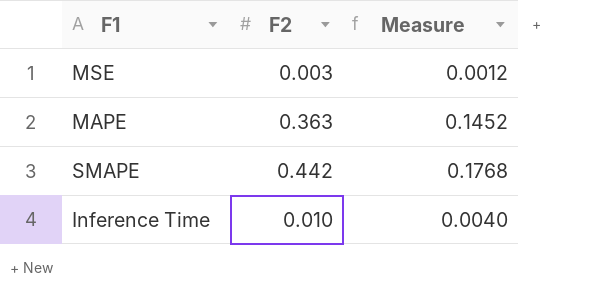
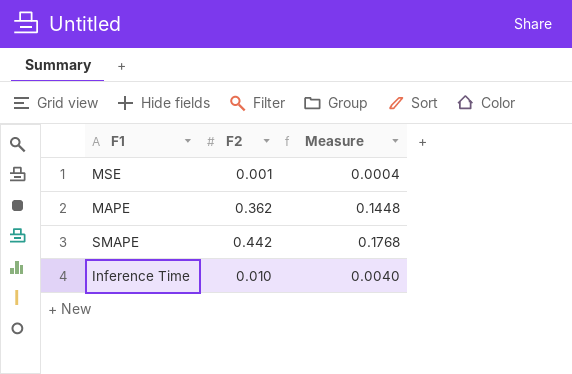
MSE | F2: 0.003 -> 0.001
MSE | Measure: 0.0012 -> 0.0004
MAPE | F2: 0.363 -> 0.362
MAPE | Measure: 0.1452 -> 0.1448

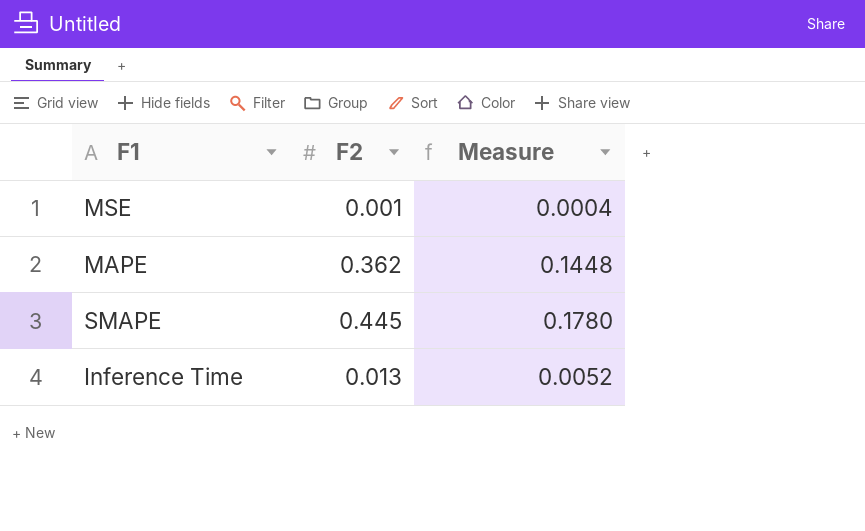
SMAPE | F2: 0.442 -> 0.445
SMAPE | Measure: 0.1768 -> 0.1780
Inference Time | F2: 0.010 -> 0.013
Inference Time | Measure: 0.0040 -> 0.0052

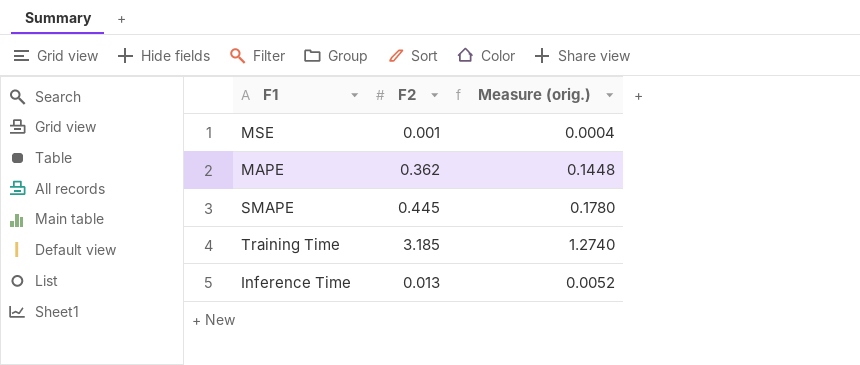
column name: Measure -> Measure (orig.)
row Training Time: none -> 3.185 | 1.2740

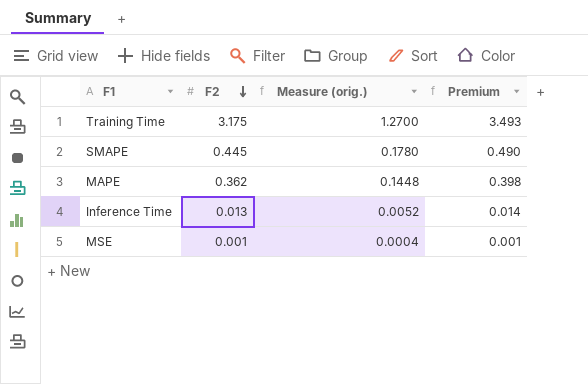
row order: none -> F2 descending
column Premium | formula: none -> [F2] * 1.1
Training Time | F2: 3.185 -> 3.175
Training Time | Measure (orig.): 1.2740 -> 1.2700

